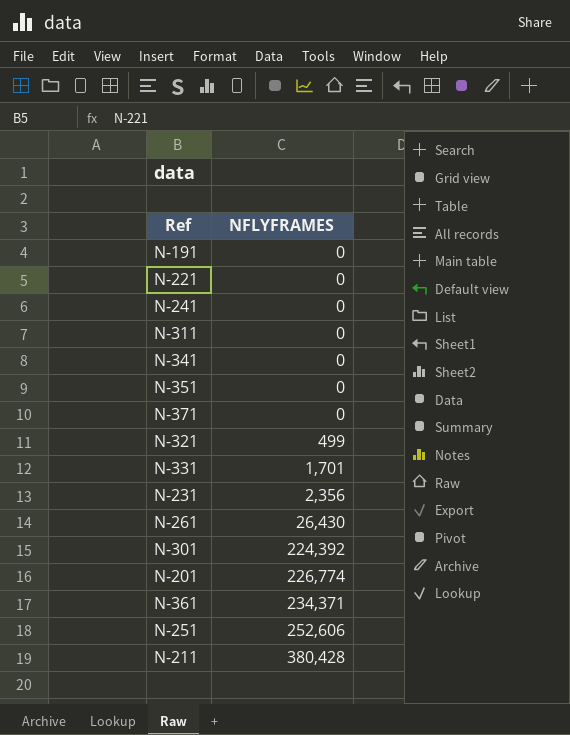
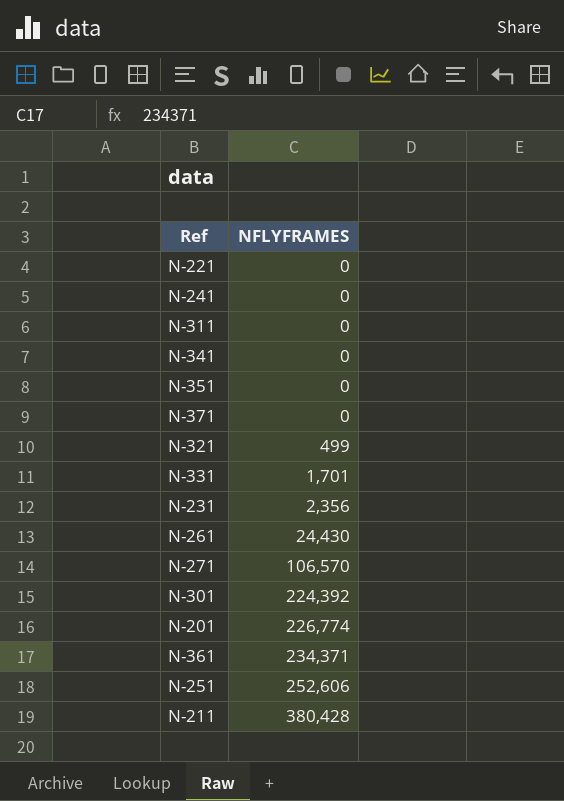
row N-191: 0 -> none
N-261 | NFLYFRAMES: 26,430 -> 24,430
row N-271: none -> 106,570

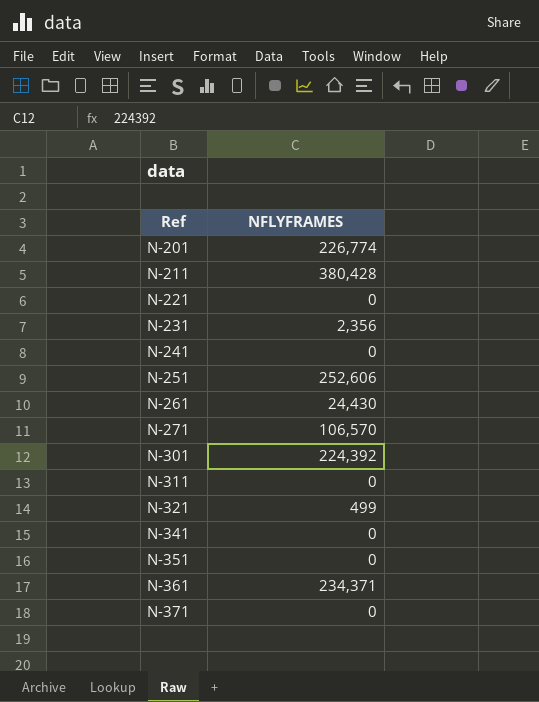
row order: NFLYFRAMES ascending -> Ref ascending
row N-331: 1,701 -> none

